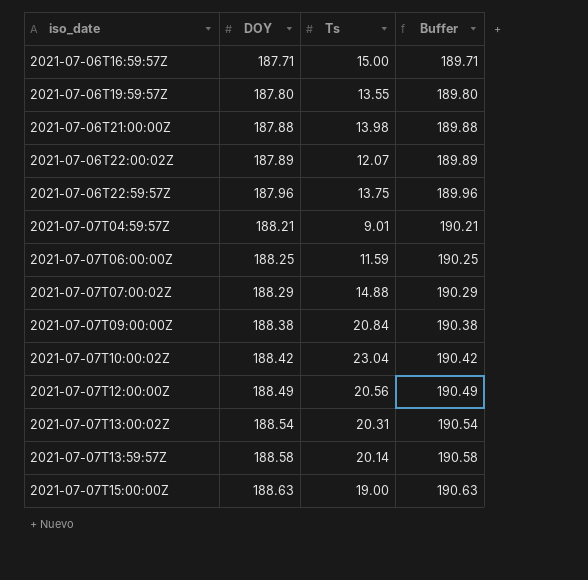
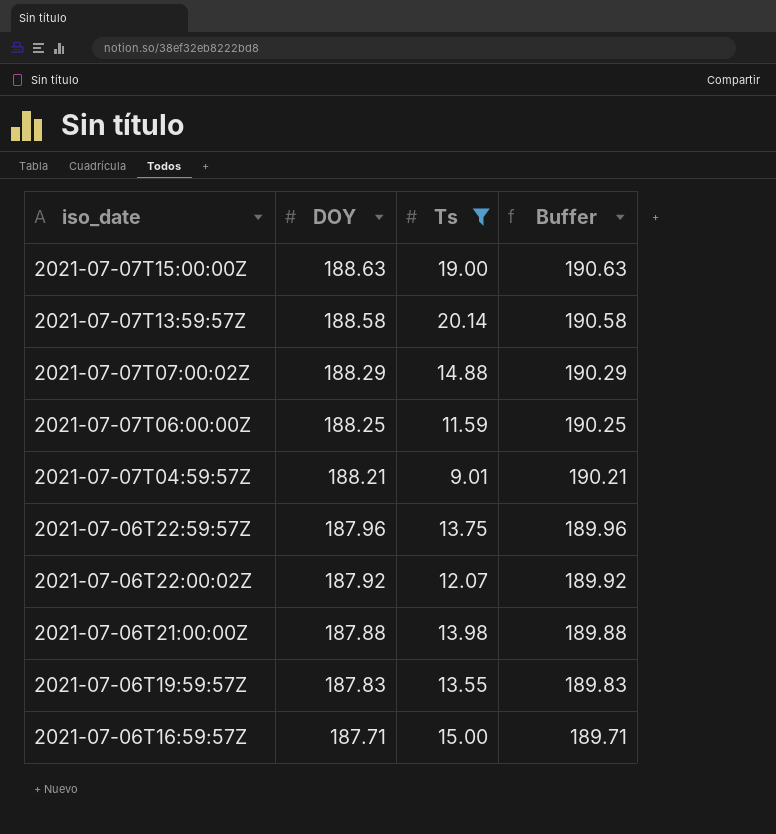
filter: none -> Ts <= 20.14
row order: iso_date ascending -> iso_date descending
2021-07-06T22:00:02Z | DOY: 187.89 -> 187.92
2021-07-06T22:00:02Z | Buffer: 189.89 -> 189.92
2021-07-06T19:59:57Z | DOY: 187.80 -> 187.83
2021-07-06T19:59:57Z | Buffer: 189.80 -> 189.83

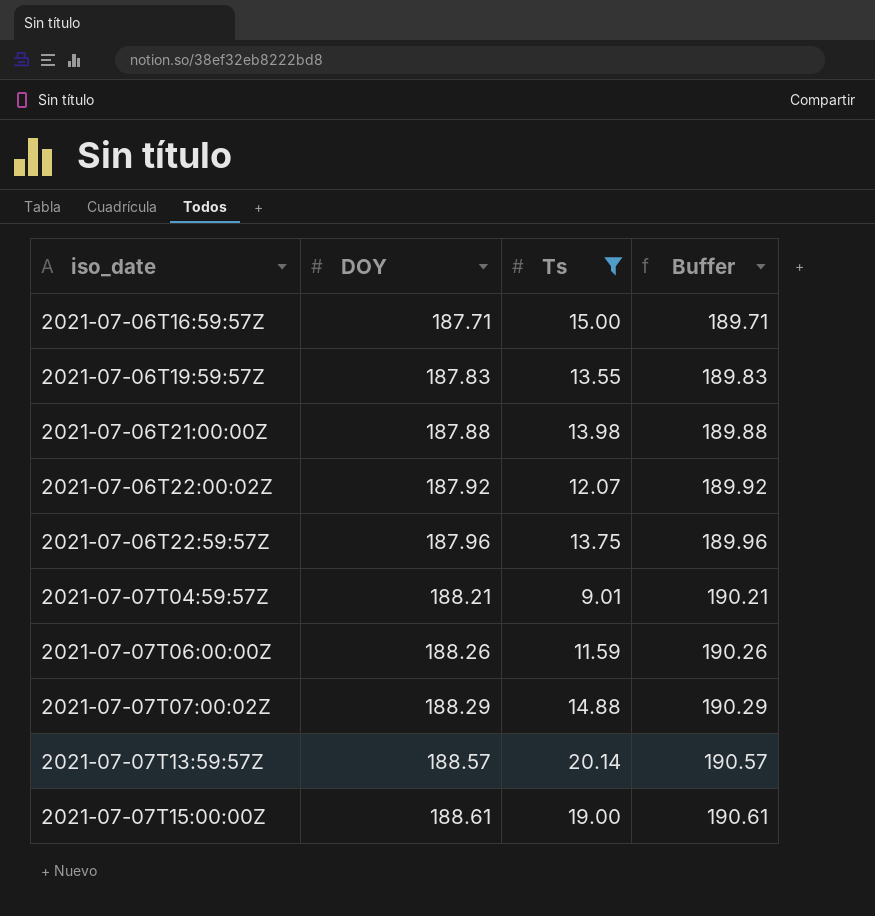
row order: iso_date descending -> iso_date ascending
2021-07-07T06:00:00Z | DOY: 188.25 -> 188.26
2021-07-07T06:00:00Z | Buffer: 190.25 -> 190.26
2021-07-07T13:59:57Z | DOY: 188.58 -> 188.57
2021-07-07T13:59:57Z | Buffer: 190.58 -> 190.57
2021-07-07T15:00:00Z | DOY: 188.63 -> 188.61
2021-07-07T15:00:00Z | Buffer: 190.63 -> 190.61

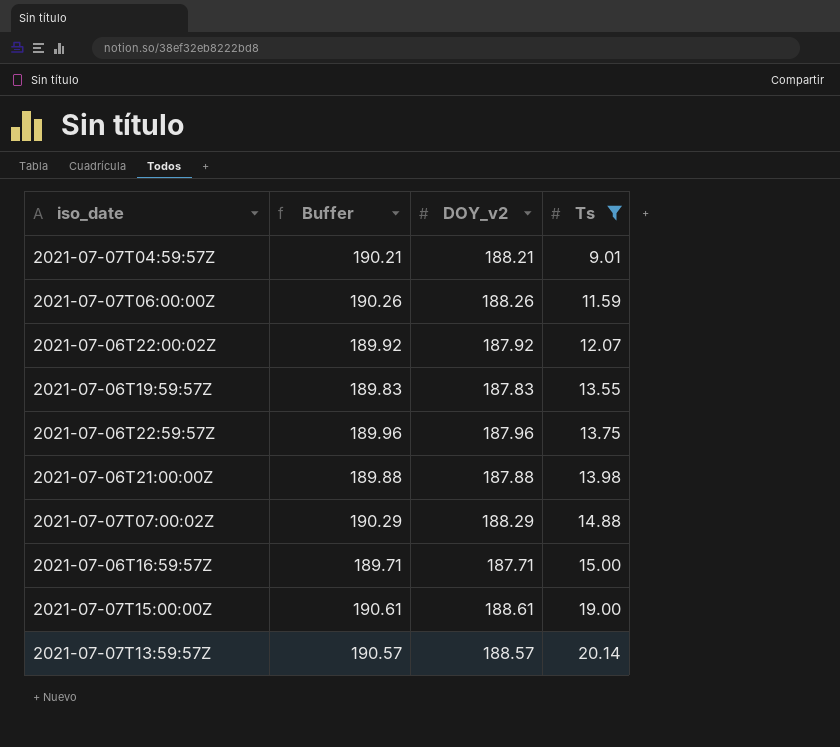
row order: iso_date ascending -> Ts ascending
column Buffer | position: 4 -> 2
column name: DOY -> DOY_v2

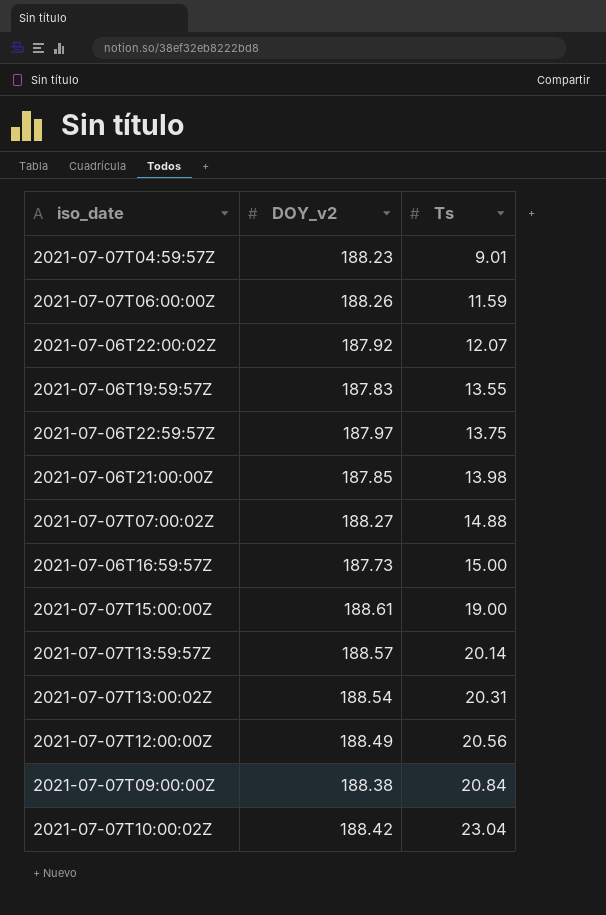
filter: Ts <= 20.14 -> none
column Buffer | formula: [DOY_v2] + 2 -> none
2021-07-07T04:59:57Z | DOY_v2: 188.21 -> 188.23
2021-07-06T22:59:57Z | DOY_v2: 187.96 -> 187.97
2021-07-06T21:00:00Z | DOY_v2: 187.88 -> 187.85
2021-07-07T07:00:02Z | DOY_v2: 188.29 -> 188.27
2021-07-06T16:59:57Z | DOY_v2: 187.71 -> 187.73

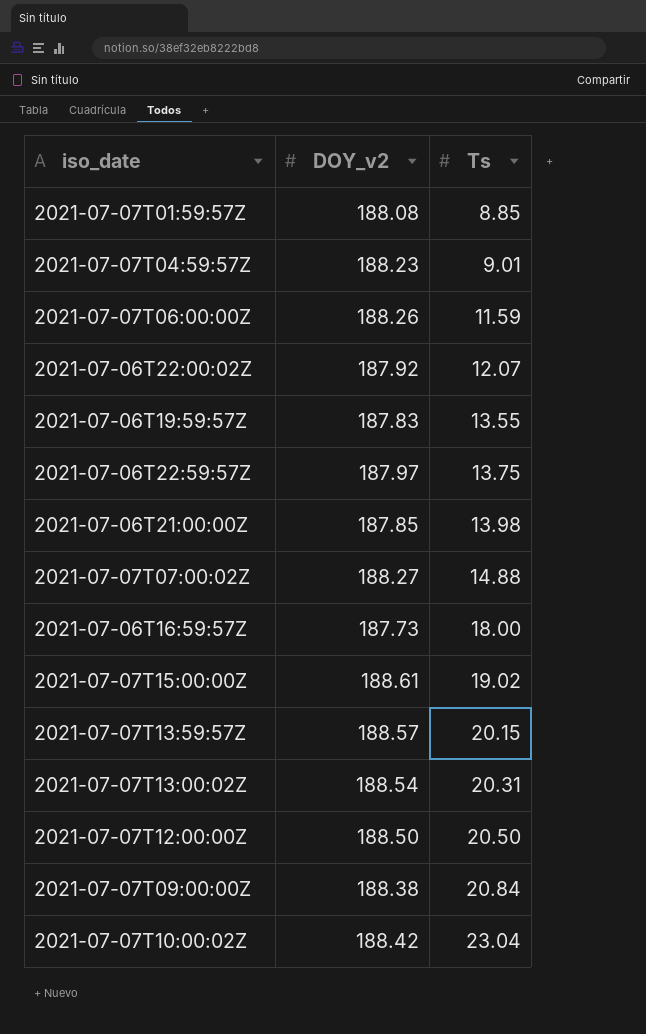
row 2021-07-07T01:59:57Z: none -> 188.08 | 8.85
2021-07-06T16:59:57Z | Ts: 15.00 -> 18.00
2021-07-07T15:00:00Z | Ts: 19.00 -> 19.02
2021-07-07T13:59:57Z | Ts: 20.14 -> 20.15
2021-07-07T12:00:00Z | DOY_v2: 188.49 -> 188.50
2021-07-07T12:00:00Z | Ts: 20.56 -> 20.50

